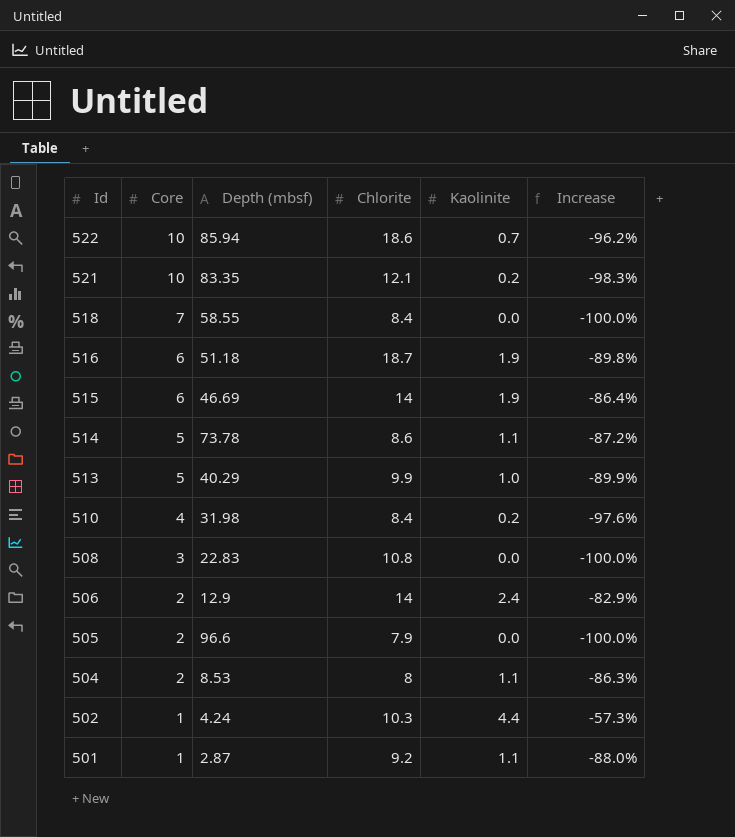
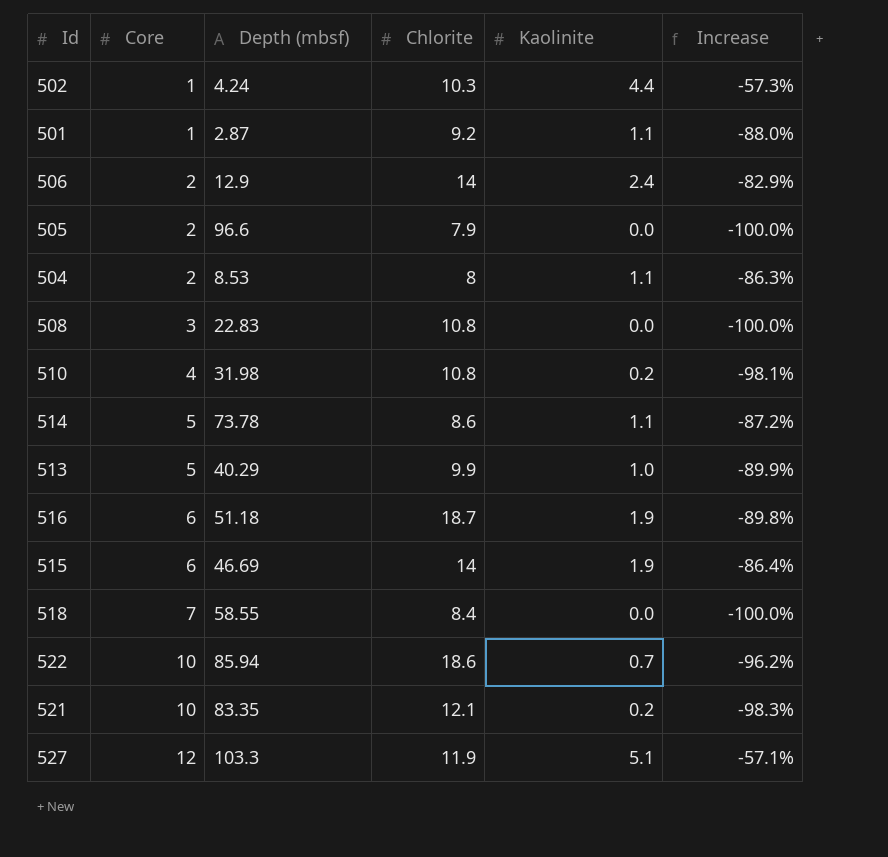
row order: Id descending -> Core ascending
510 | Chlorite: 8.4 -> 10.8
510 | Increase: -97.6% -> -98.1%
row 527: none -> 12 | 103.3 | 11.9 | 5.1 | -57.1%

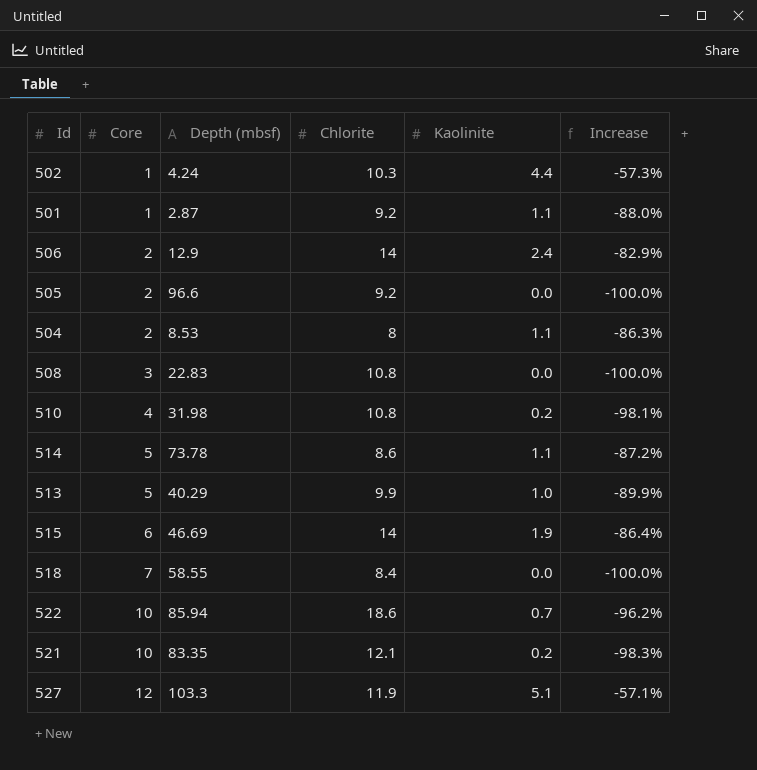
row 516: 6 | 51.18 | 18.7 | 1.9 | -89.8% -> none
505 | Chlorite: 7.9 -> 9.2

